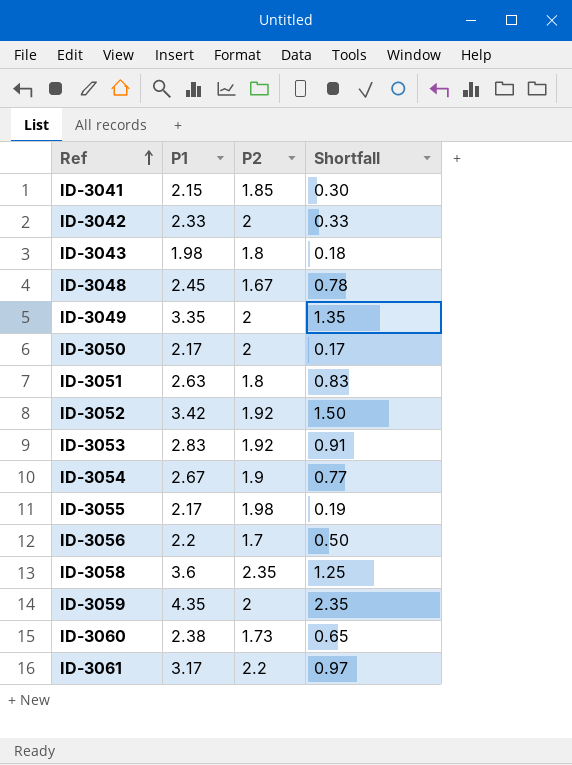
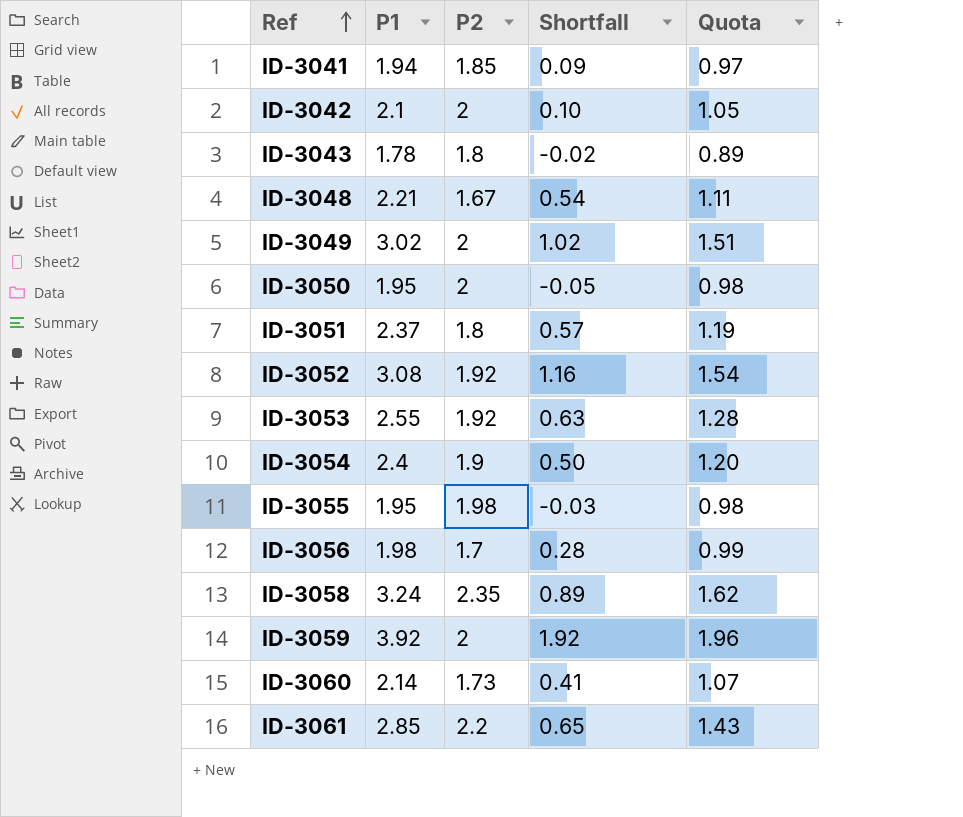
column Quota | formula: none -> [P1] * 0.5
ID-3041 | P1: 2.15 -> 1.94
ID-3041 | Shortfall: 0.30 -> 0.09
ID-3042 | P1: 2.33 -> 2.1
ID-3042 | Shortfall: 0.33 -> 0.10
ID-3043 | P1: 1.98 -> 1.78
ID-3043 | Shortfall: 0.18 -> -0.02
ID-3048 | P1: 2.45 -> 2.21
ID-3048 | Shortfall: 0.78 -> 0.54
ID-3049 | P1: 3.35 -> 3.02
ID-3049 | Shortfall: 1.35 -> 1.02
ID-3050 | P1: 2.17 -> 1.95
ID-3050 | Shortfall: 0.17 -> -0.05
ID-3051 | P1: 2.63 -> 2.37
ID-3051 | Shortfall: 0.83 -> 0.57
ID-3052 | P1: 3.42 -> 3.08
ID-3052 | Shortfall: 1.50 -> 1.16
ID-3053 | P1: 2.83 -> 2.55
ID-3053 | Shortfall: 0.91 -> 0.63
ID-3054 | P1: 2.67 -> 2.4
ID-3054 | Shortfall: 0.77 -> 0.50
ID-3055 | P1: 2.17 -> 1.95
ID-3055 | Shortfall: 0.19 -> -0.03
ID-3056 | P1: 2.2 -> 1.98
ID-3056 | Shortfall: 0.50 -> 0.28
ID-3058 | P1: 3.6 -> 3.24
ID-3058 | Shortfall: 1.25 -> 0.89
ID-3059 | P1: 4.35 -> 3.92
ID-3059 | Shortfall: 2.35 -> 1.92
ID-3060 | P1: 2.38 -> 2.14
ID-3060 | Shortfall: 0.65 -> 0.41
ID-3061 | P1: 3.17 -> 2.85
ID-3061 | Shortfall: 0.97 -> 0.65

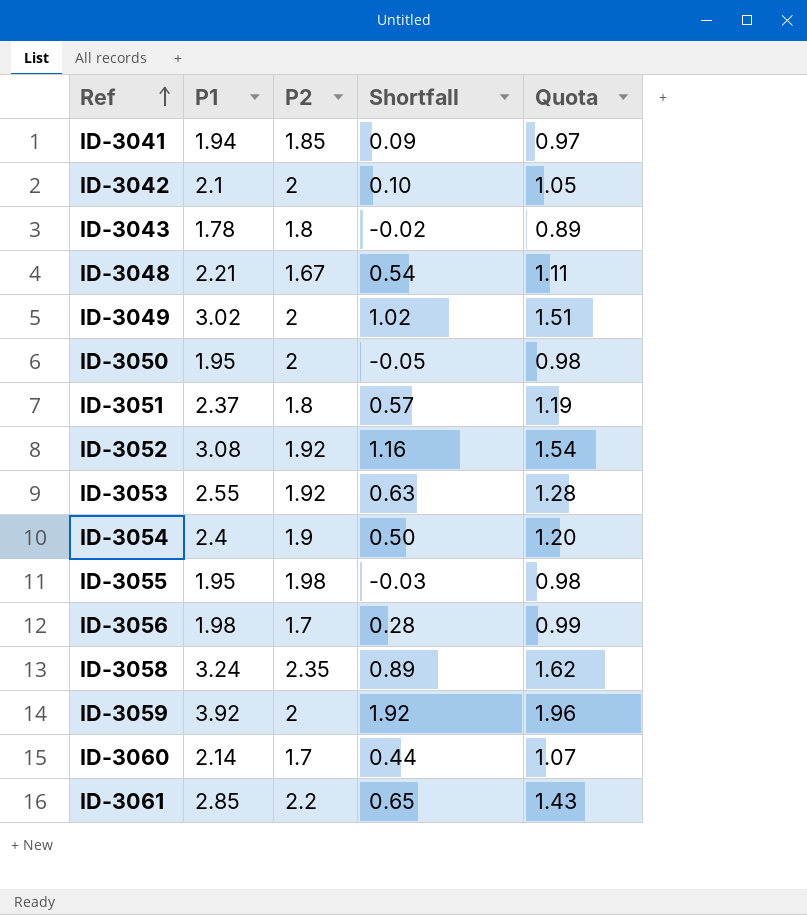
ID-3060 | P2: 1.73 -> 1.7
ID-3060 | Shortfall: 0.41 -> 0.44

